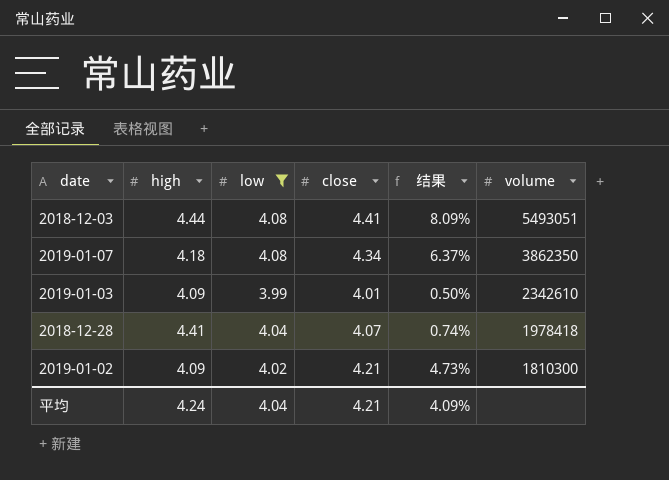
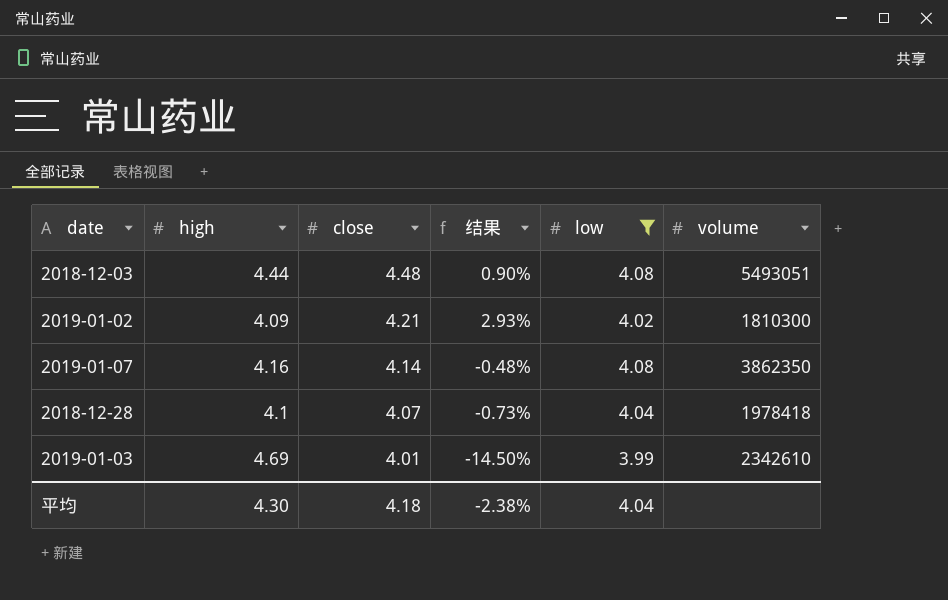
row order: volume descending -> close descending
column 结果 | formula: ([close] - [low]) / [low] -> ([close] - [high]) / [high]
column low | position: 3 -> 5
2018-12-03 | close: 4.41 -> 4.48
2019-01-07 | high: 4.18 -> 4.16
2019-01-07 | close: 4.34 -> 4.14
2018-12-28 | high: 4.41 -> 4.1
2019-01-03 | high: 4.09 -> 4.69
平均 | high: 4.24 -> 4.30
平均 | close: 4.21 -> 4.18
平均 | 结果: 4.09% -> -2.38%

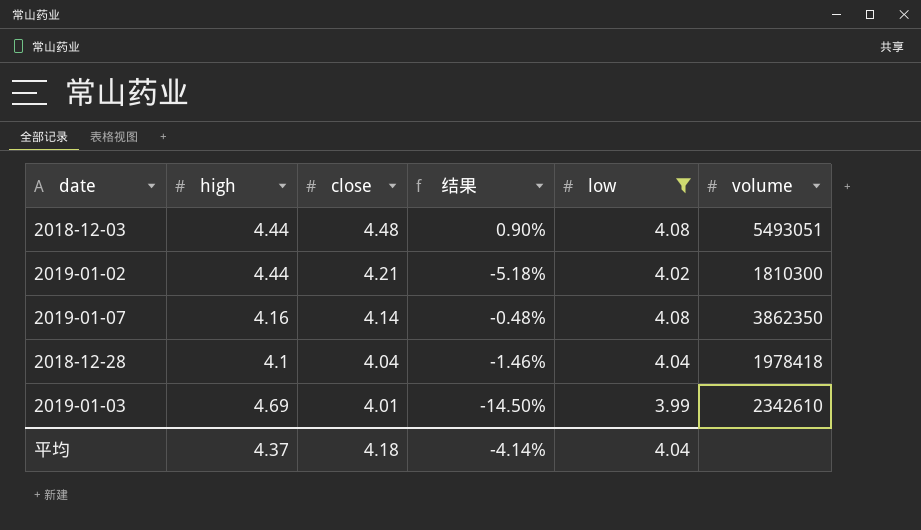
2019-01-02 | high: 4.09 -> 4.44
2019-01-02 | 结果: 2.93% -> -5.18%
2018-12-28 | close: 4.07 -> 4.04
2018-12-28 | 结果: -0.73% -> -1.46%
平均 | high: 4.30 -> 4.37
平均 | 结果: -2.38% -> -4.14%

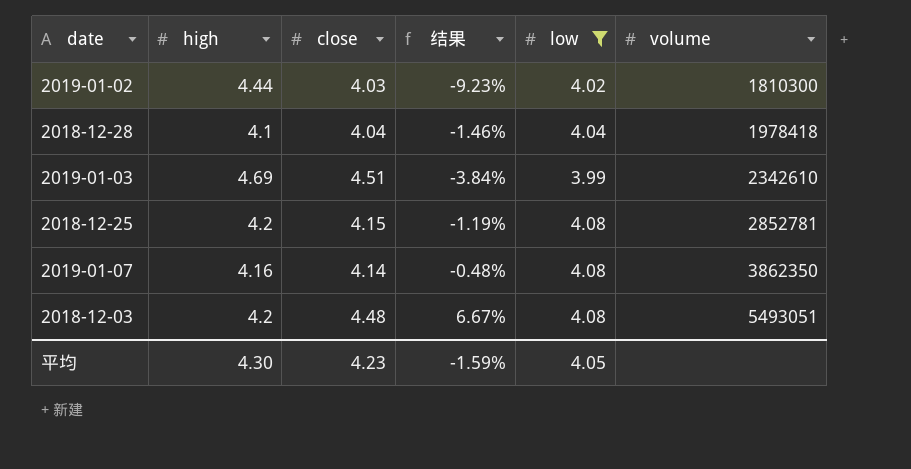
row order: close descending -> volume ascending
2019-01-02 | close: 4.21 -> 4.03
2019-01-02 | 结果: -5.18% -> -9.23%
2019-01-03 | close: 4.01 -> 4.51
2019-01-03 | 结果: -14.50% -> -3.84%
row 2018-12-25: none -> 4.2 | 4.15 | -1.19% | 4.08 | 2852781
2018-12-03 | high: 4.44 -> 4.2
2018-12-03 | 结果: 0.90% -> 6.67%
平均 | high: 4.37 -> 4.30
平均 | close: 4.18 -> 4.23
平均 | 结果: -4.14% -> -1.59%
平均 | low: 4.04 -> 4.05

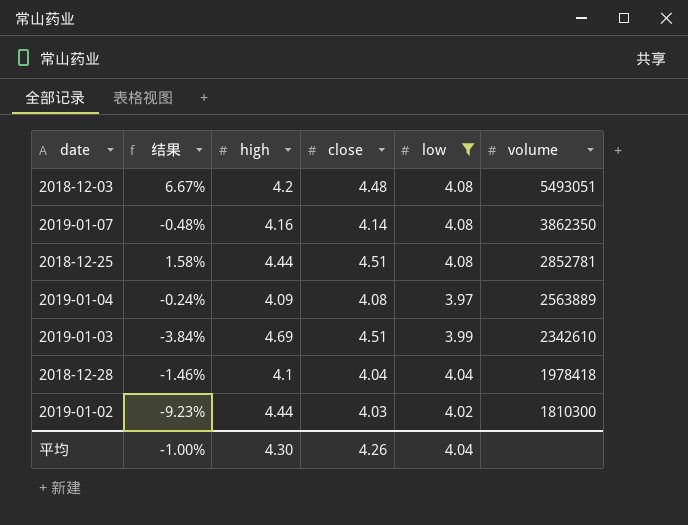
row order: volume ascending -> volume descending
column 结果 | position: 4 -> 2
2018-12-25 | 结果: -1.19% -> 1.58%
2018-12-25 | high: 4.2 -> 4.44
2018-12-25 | close: 4.15 -> 4.51
row 2019-01-04: none -> -0.24% | 4.09 | 4.08 | 3.97 | 2563889
平均 | 结果: -1.59% -> -1.00%
平均 | close: 4.23 -> 4.26
平均 | low: 4.05 -> 4.04

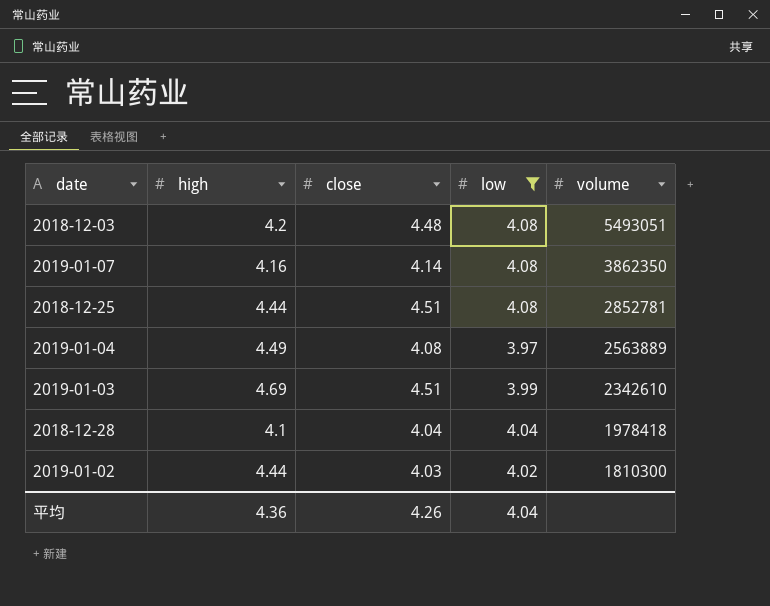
column 结果 | formula: ([close] - [high]) / [high] -> none
2019-01-04 | high: 4.09 -> 4.49
平均 | high: 4.30 -> 4.36

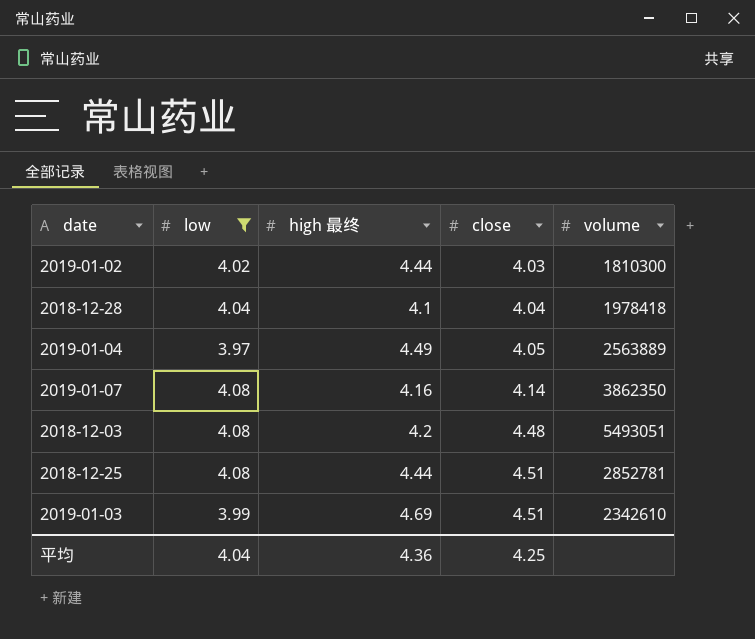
row order: volume descending -> close ascending
column low | position: 4 -> 2
column name: high -> high 最终
2019-01-04 | close: 4.08 -> 4.05
平均 | close: 4.26 -> 4.25

